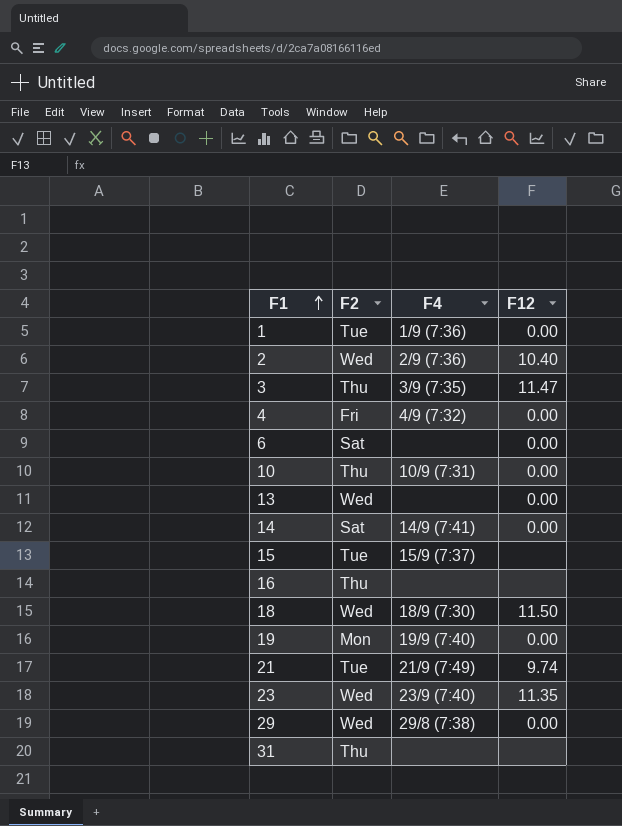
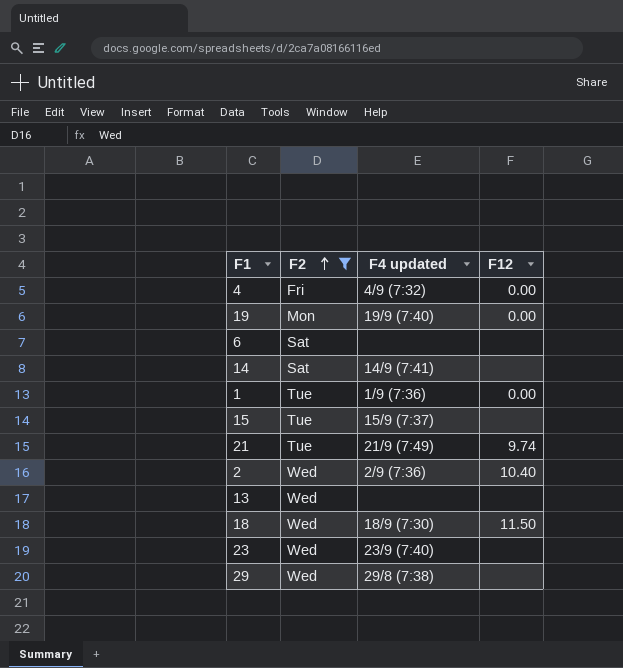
filter: none -> F2 != Thu
row order: F1 ascending -> F2 ascending
column name: F4 -> F4 updated
6 | F12: 0.00 -> none
14 | F12: 0.00 -> none
13 | F12: 0.00 -> none
23 | F12: 11.35 -> none
29 | F12: 0.00 -> none

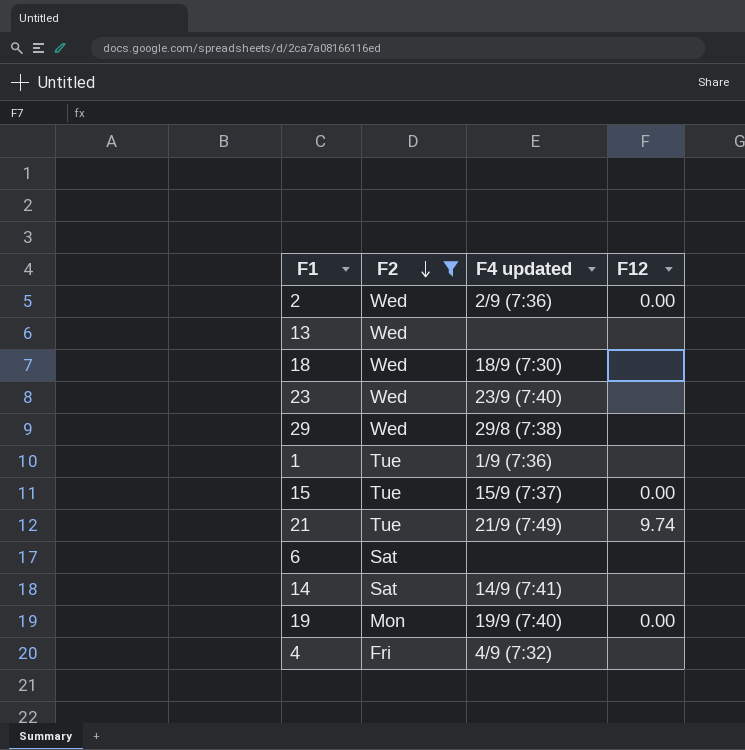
row order: F2 ascending -> F2 descending
2 | F12: 10.40 -> 0.00
18 | F12: 11.50 -> none
1 | F12: 0.00 -> none
15 | F12: none -> 0.00
4 | F12: 0.00 -> none

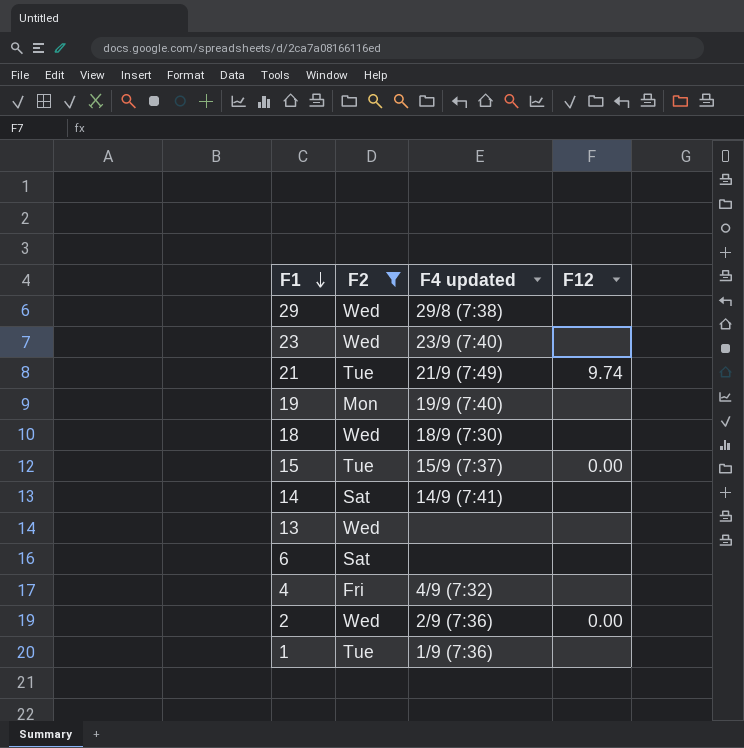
row order: F2 descending -> F1 descending
19 | F12: 0.00 -> none

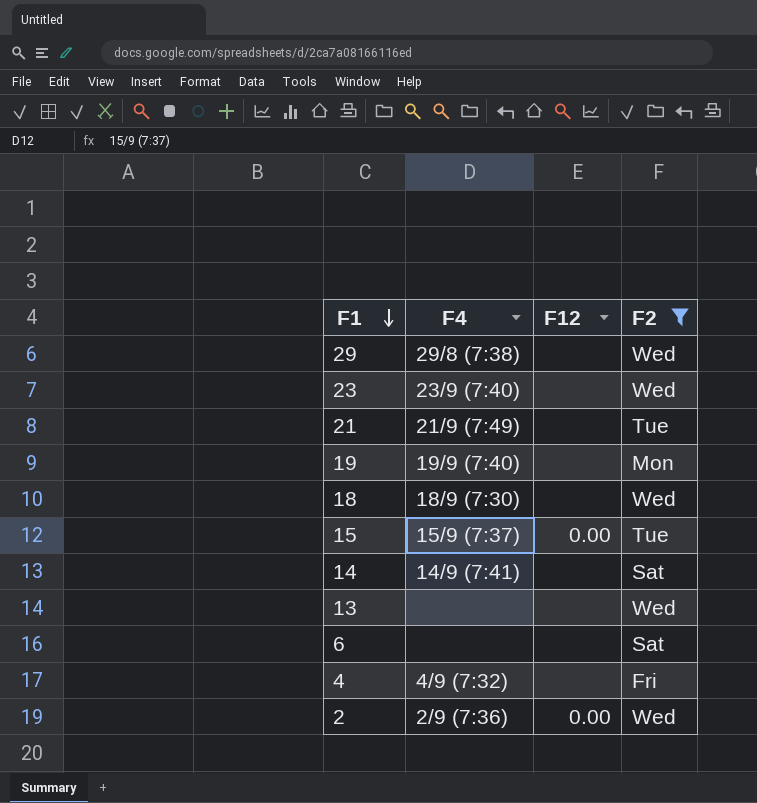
column name: F4 updated -> F4
column F2 | position: 2 -> 4
row 1: Tue | 1/9 (7:36) | none -> none
21 | F12: 9.74 -> none

